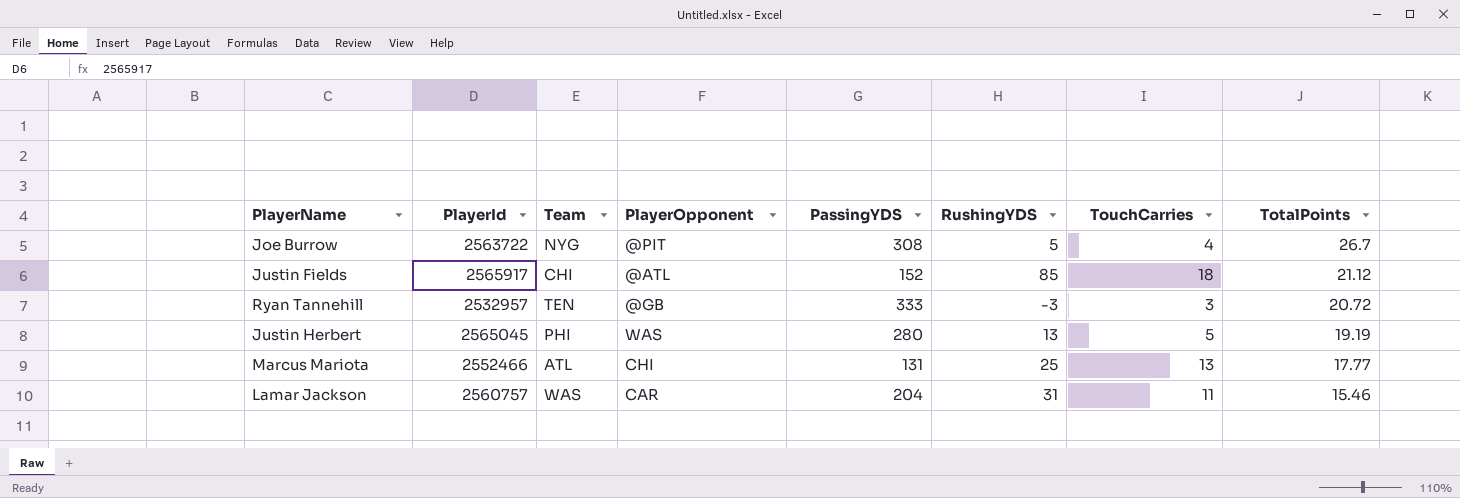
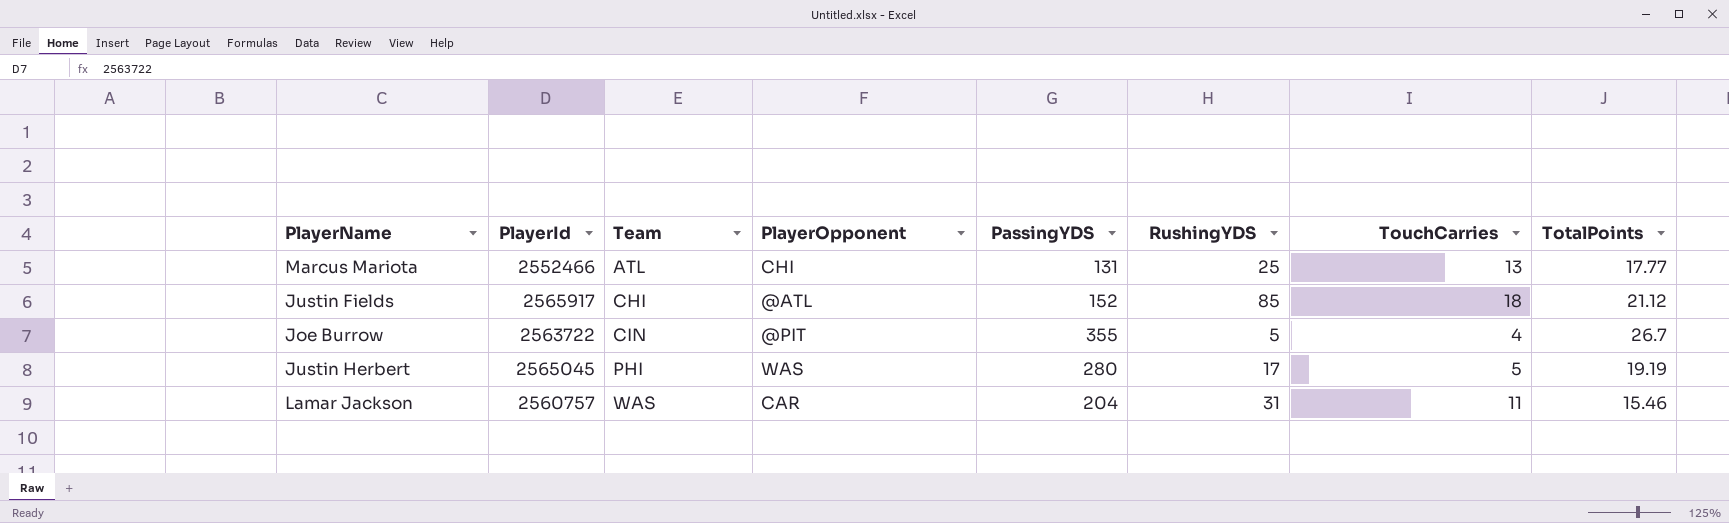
row order: TotalPoints descending -> Team ascending
row Ryan Tannehill: 2532957 | TEN | @GB | 333 | -3 | 3 | 20.72 -> none
Joe Burrow | Team: NYG -> CIN
Joe Burrow | PassingYDS: 308 -> 355
Justin Herbert | RushingYDS: 13 -> 17

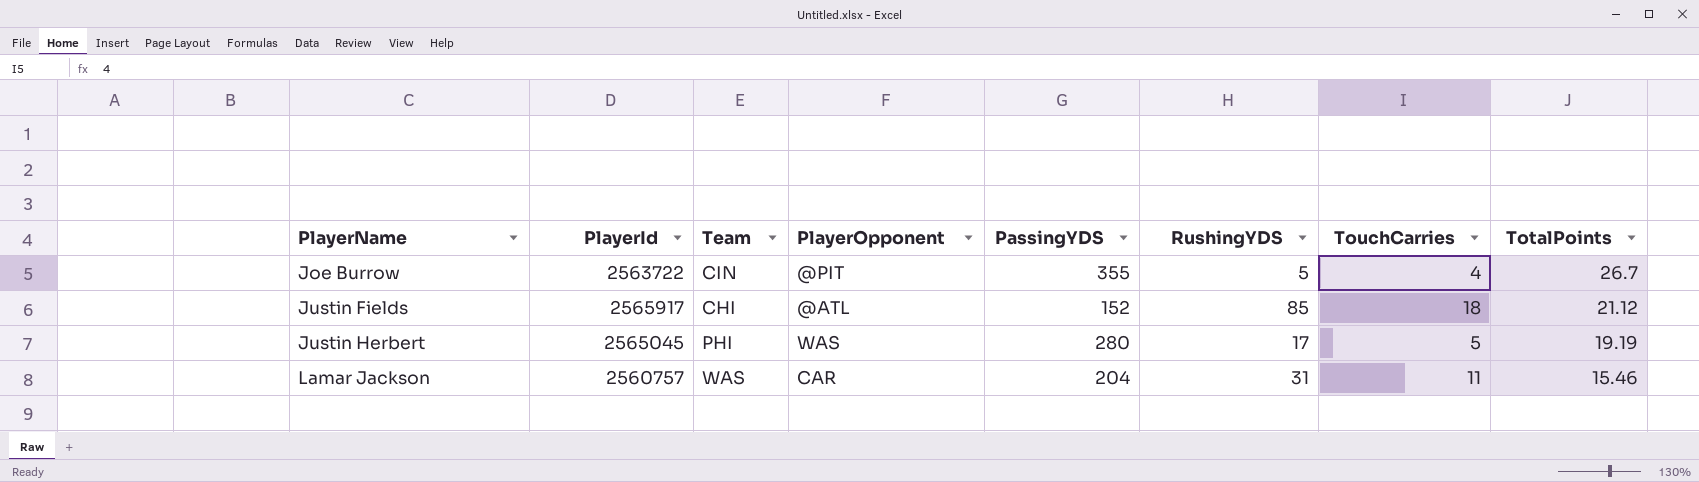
row order: Team ascending -> PlayerName ascending
row Marcus Mariota: 2552466 | ATL | CHI | 131 | 25 | 13 | 17.77 -> none

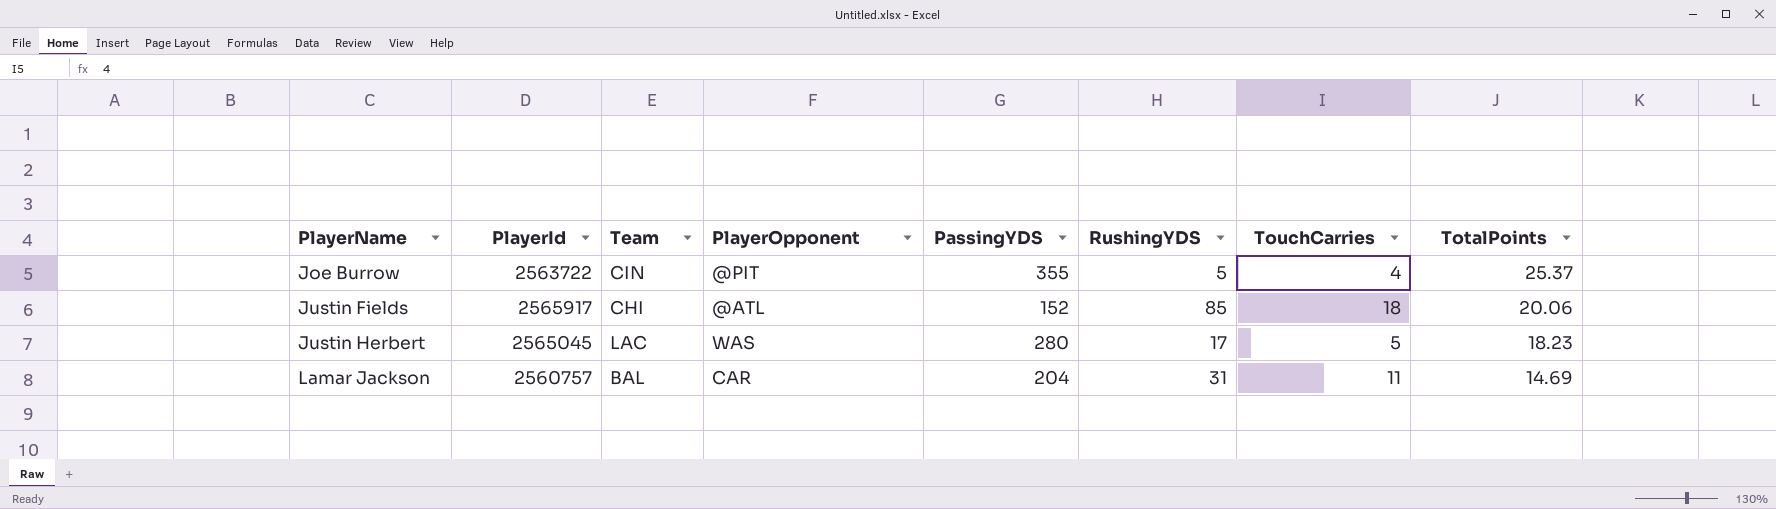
Joe Burrow | TotalPoints: 26.7 -> 25.37
Justin Fields | TotalPoints: 21.12 -> 20.06
Justin Herbert | Team: PHI -> LAC
Justin Herbert | TotalPoints: 19.19 -> 18.23
Lamar Jackson | Team: WAS -> BAL
Lamar Jackson | TotalPoints: 15.46 -> 14.69

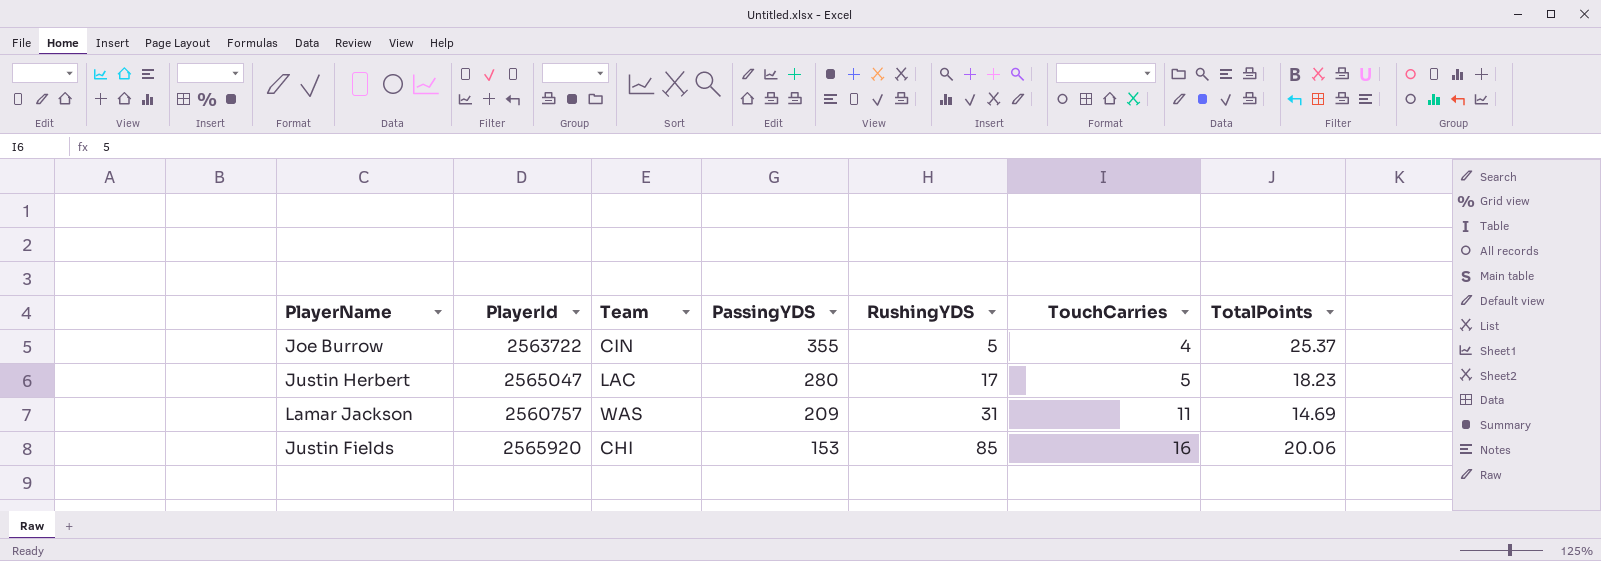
row order: PlayerName ascending -> PassingYDS descending
column PlayerOpponent | position: 4 -> none
Justin Herbert | PlayerId: 2565045 -> 2565047
Lamar Jackson | Team: BAL -> WAS
Lamar Jackson | PassingYDS: 204 -> 209
Justin Fields | PlayerId: 2565917 -> 2565920
Justin Fields | PassingYDS: 152 -> 153
Justin Fields | TouchCarries: 18 -> 16

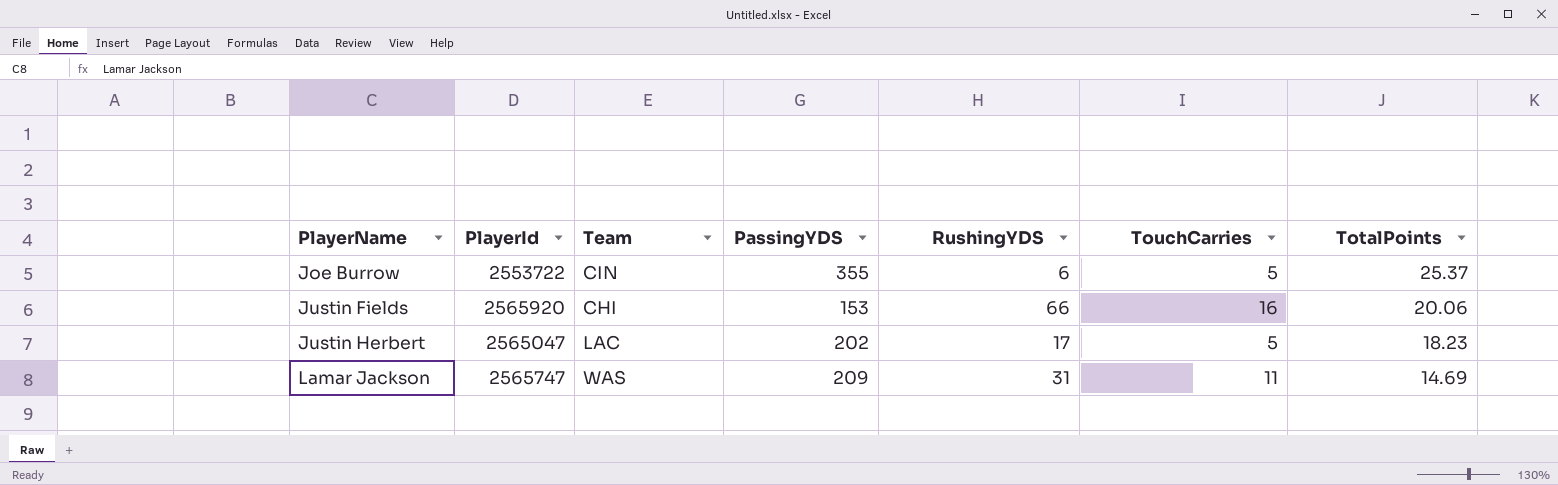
row order: PassingYDS descending -> PlayerName ascending
Joe Burrow | PlayerId: 2563722 -> 2553722
Joe Burrow | RushingYDS: 5 -> 6
Joe Burrow | TouchCarries: 4 -> 5
Justin Fields | RushingYDS: 85 -> 66
Justin Herbert | PassingYDS: 280 -> 202
Lamar Jackson | PlayerId: 2560757 -> 2565747

